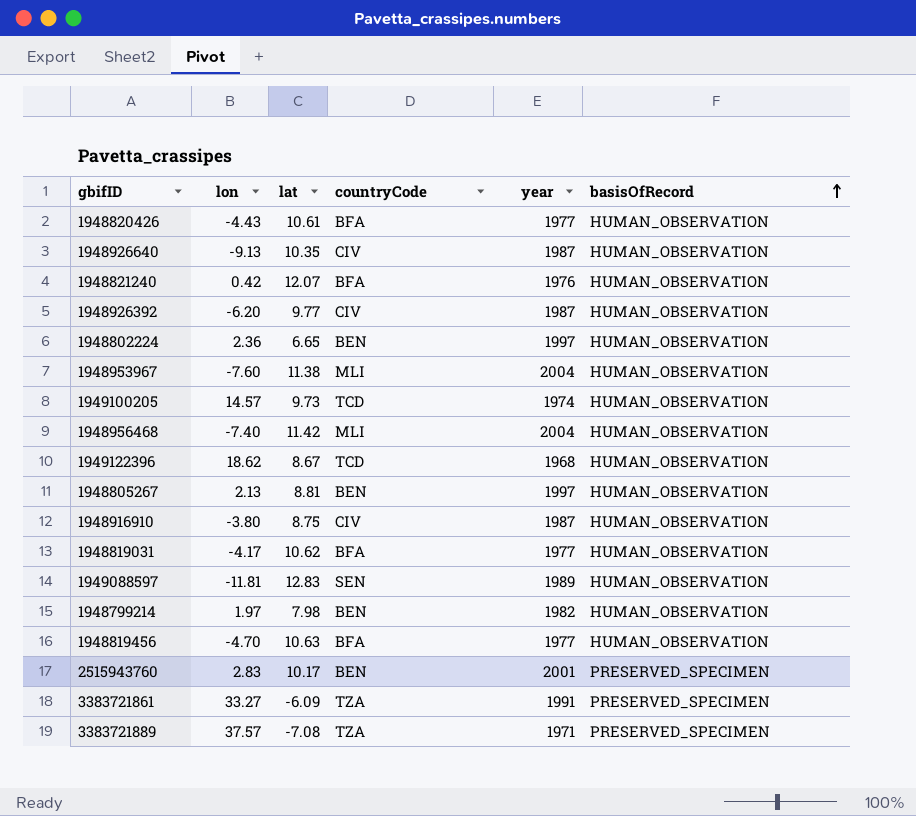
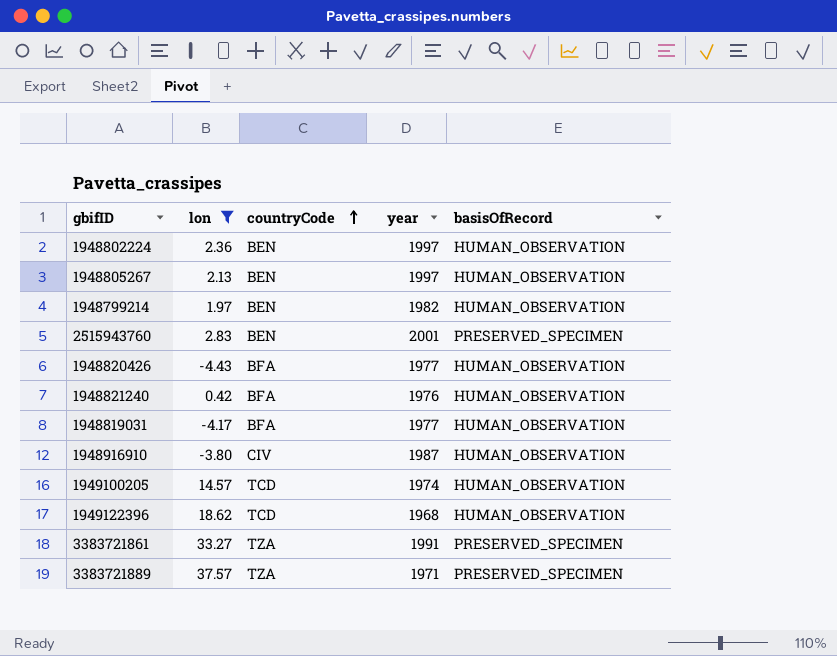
filter: none -> lon >= -4.43
row order: basisOfRecord ascending -> countryCode ascending
column lat | position: 3 -> none

